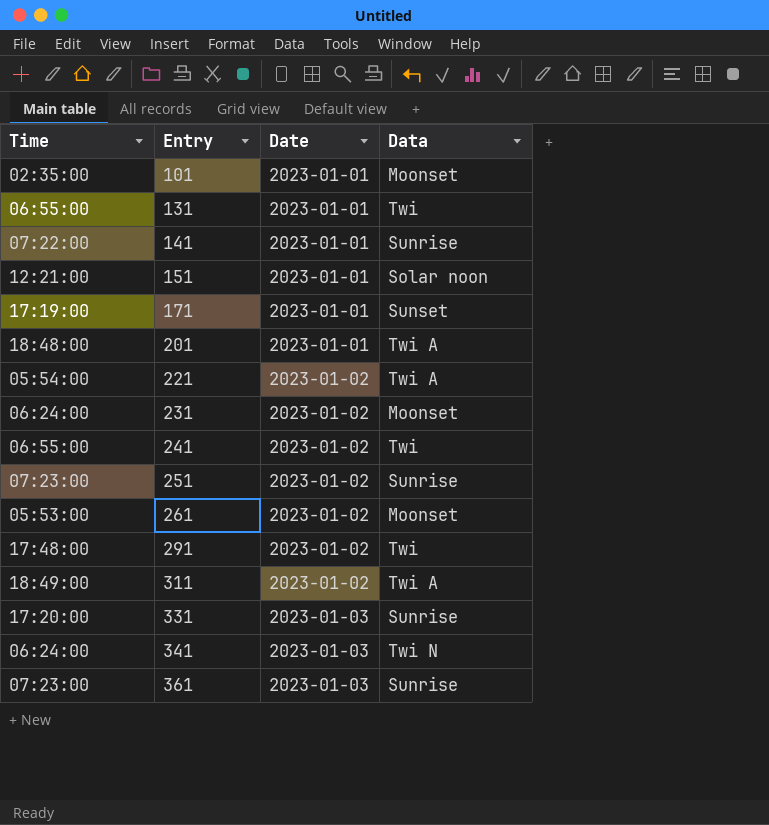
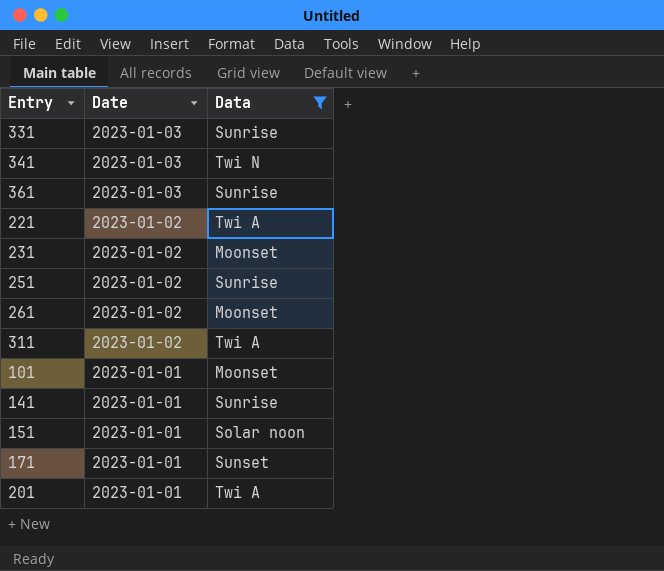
filter: none -> Data != Twi
row order: Entry ascending -> Date descending
column Time | position: 1 -> none

